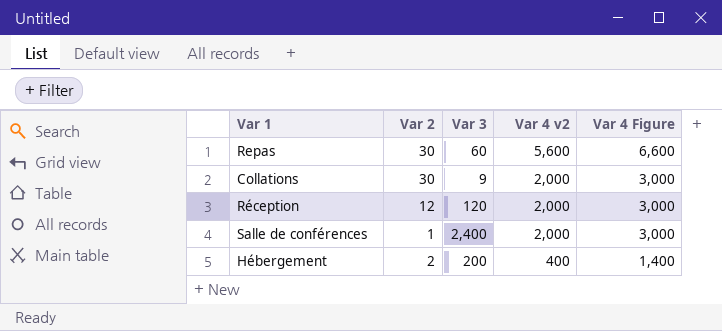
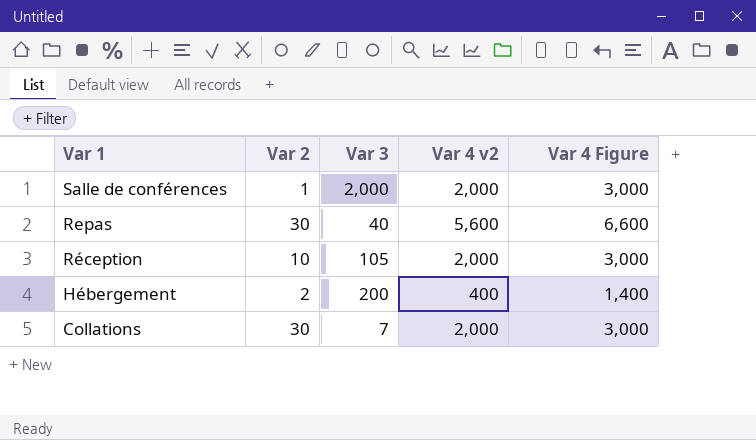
row order: Var 4 v2 descending -> Var 1 descending
Salle de conférences | Var 3: 2,400 -> 2,000
Repas | Var 3: 60 -> 40
Réception | Var 2: 12 -> 10
Réception | Var 3: 120 -> 105
Collations | Var 3: 9 -> 7

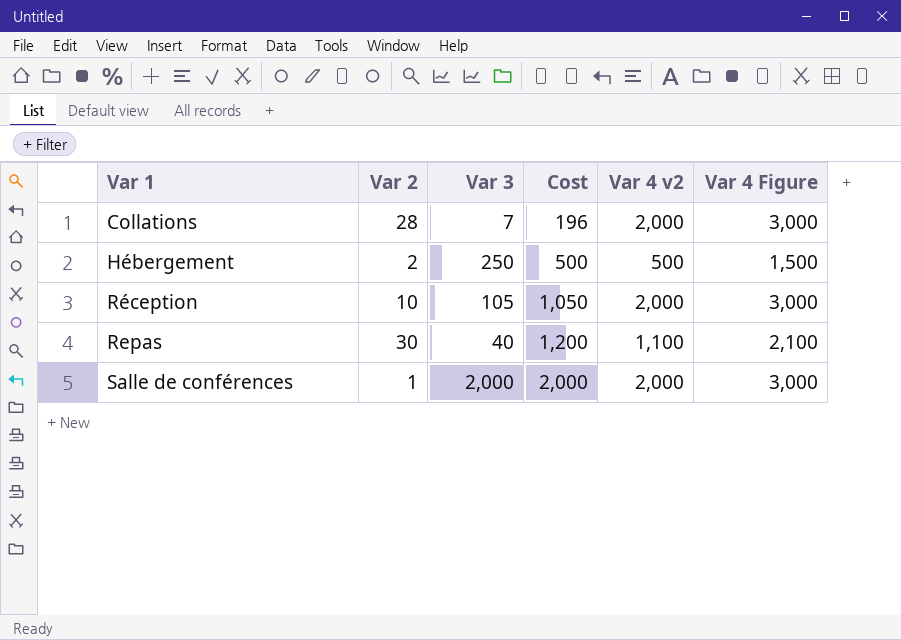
row order: Var 1 descending -> Var 1 ascending
column Cost | formula: none -> [Var 2] * [Var 3]
Collations | Var 2: 30 -> 28
Hébergement | Var 3: 200 -> 250
Hébergement | Var 4 v2: 400 -> 500
Hébergement | Var 4 Figure: 1,400 -> 1,500
Repas | Var 4 v2: 5,600 -> 1,100
Repas | Var 4 Figure: 6,600 -> 2,100

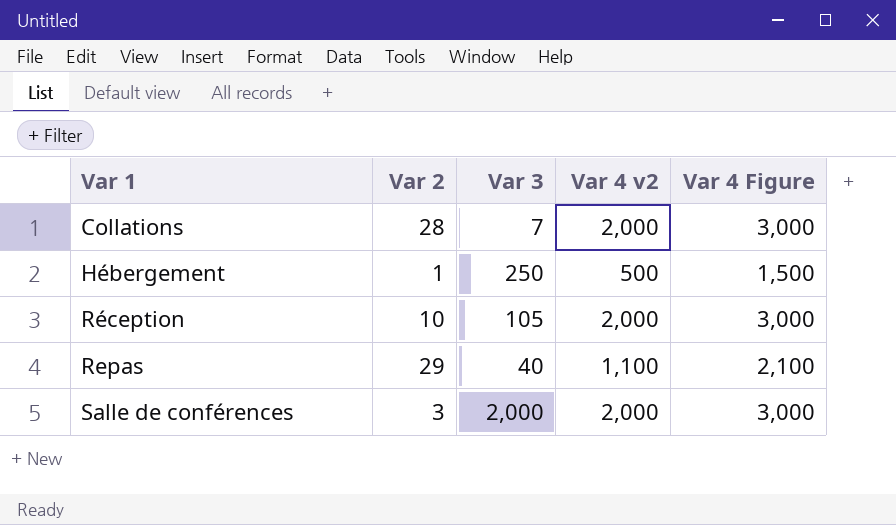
column Cost | formula: [Var 2] * [Var 3] -> none
Hébergement | Var 2: 2 -> 1
Repas | Var 2: 30 -> 29
Salle de conférences | Var 2: 1 -> 3

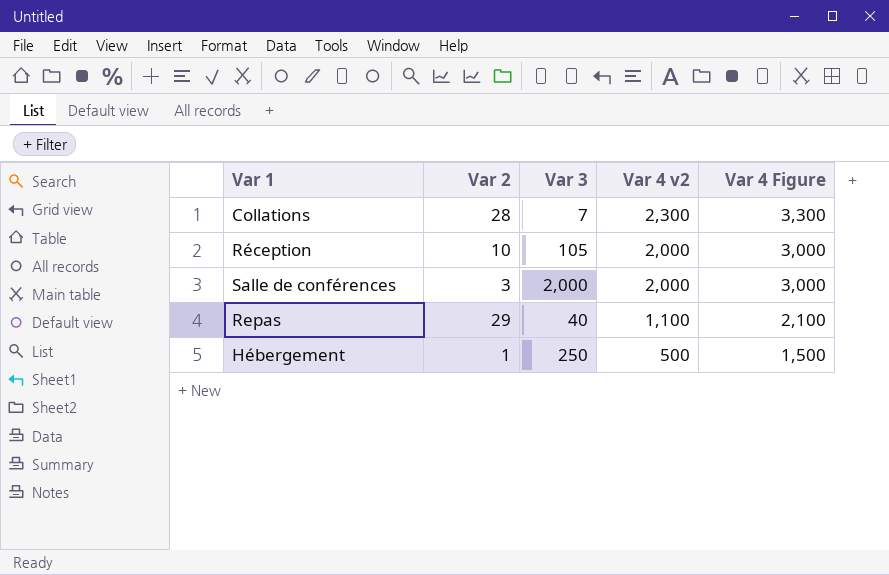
row order: Var 1 ascending -> Var 4 v2 descending
Collations | Var 4 v2: 2,000 -> 2,300
Collations | Var 4 Figure: 3,000 -> 3,300

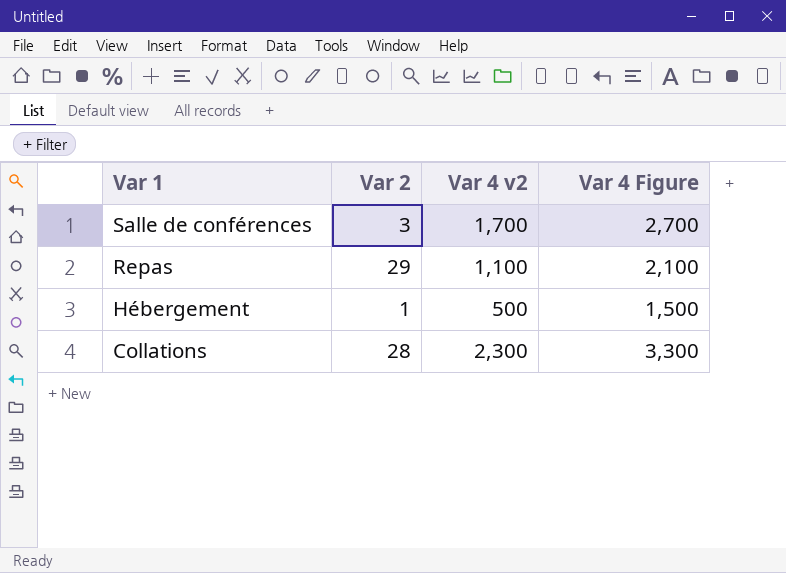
row order: Var 4 v2 descending -> Var 1 descending
column Var 3 | position: 3 -> none
row Réception: 10 | 105 | 2,000 | 3,000 -> none
Salle de conférences | Var 4 v2: 2,000 -> 1,700
Salle de conférences | Var 4 Figure: 3,000 -> 2,700

